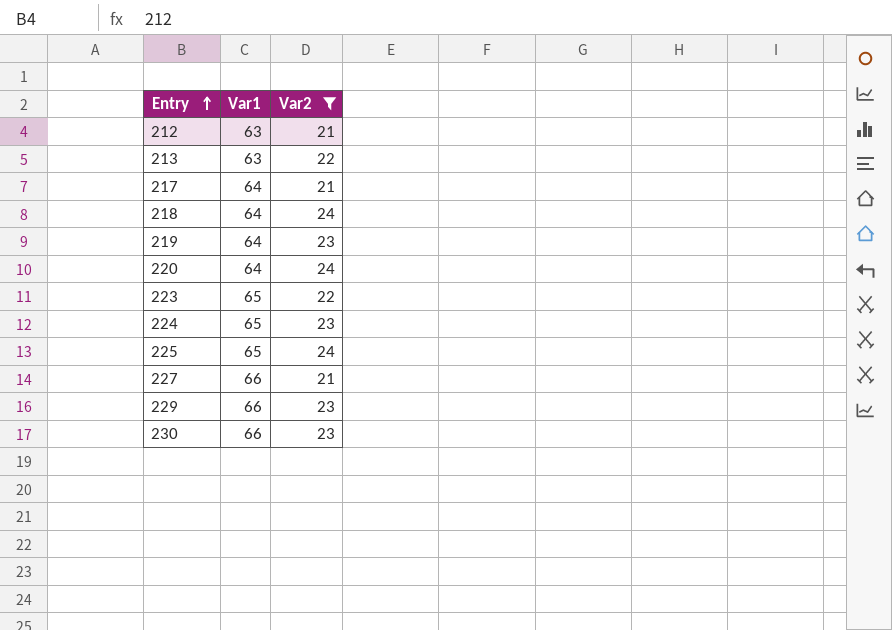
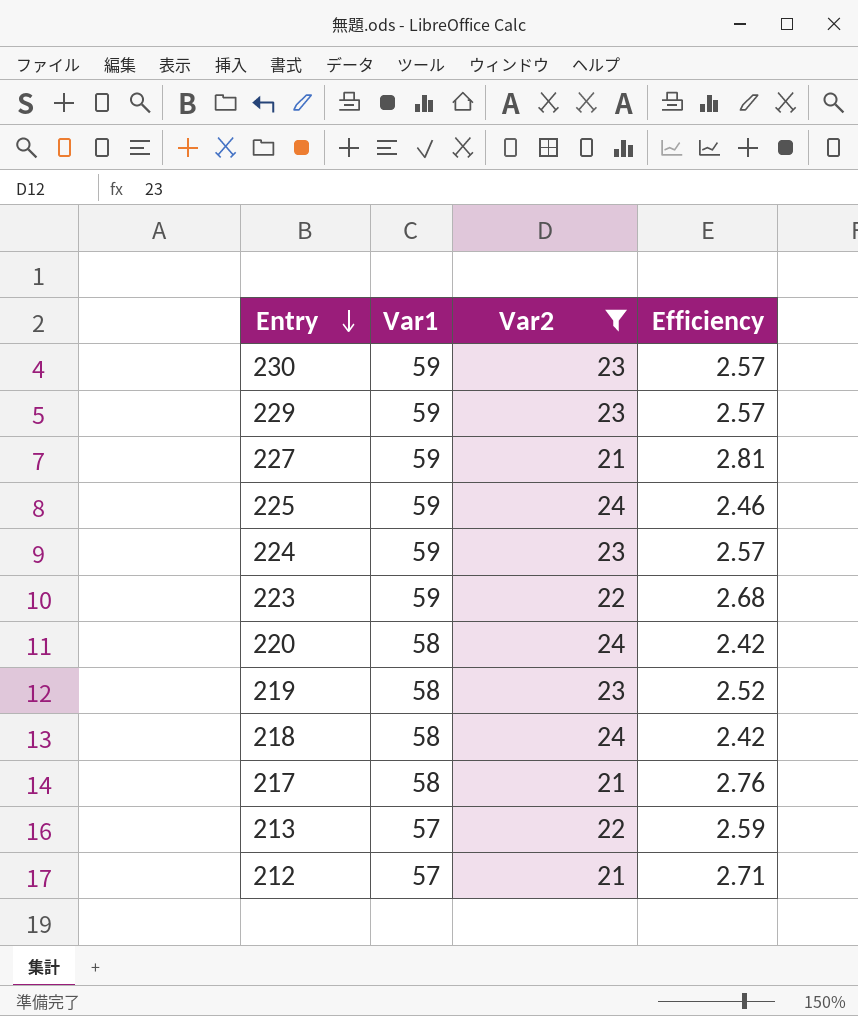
row order: Entry ascending -> Entry descending
column Efficiency | formula: none -> [Var1] / [Var2]
230 | Var1: 66 -> 59
229 | Var1: 66 -> 59
227 | Var1: 66 -> 59
225 | Var1: 65 -> 59
224 | Var1: 65 -> 59
223 | Var1: 65 -> 59
220 | Var1: 64 -> 58
219 | Var1: 64 -> 58
218 | Var1: 64 -> 58
217 | Var1: 64 -> 58
213 | Var1: 63 -> 57
212 | Var1: 63 -> 57

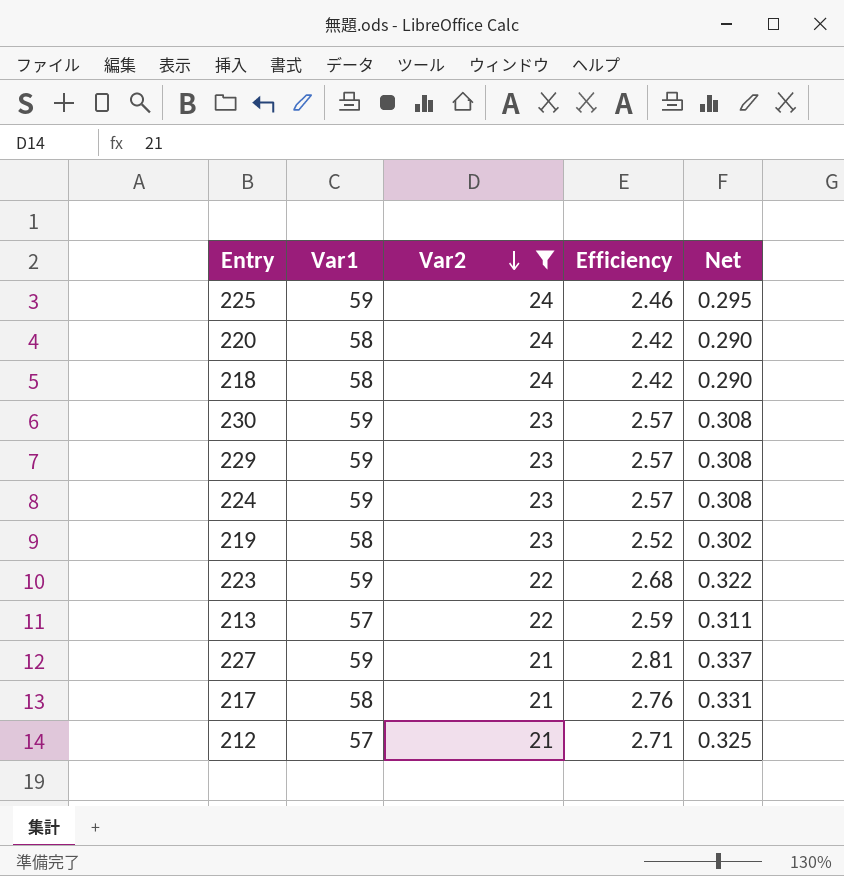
row order: Entry descending -> Var2 descending
column Net | formula: none -> [Efficiency] * 0.12

